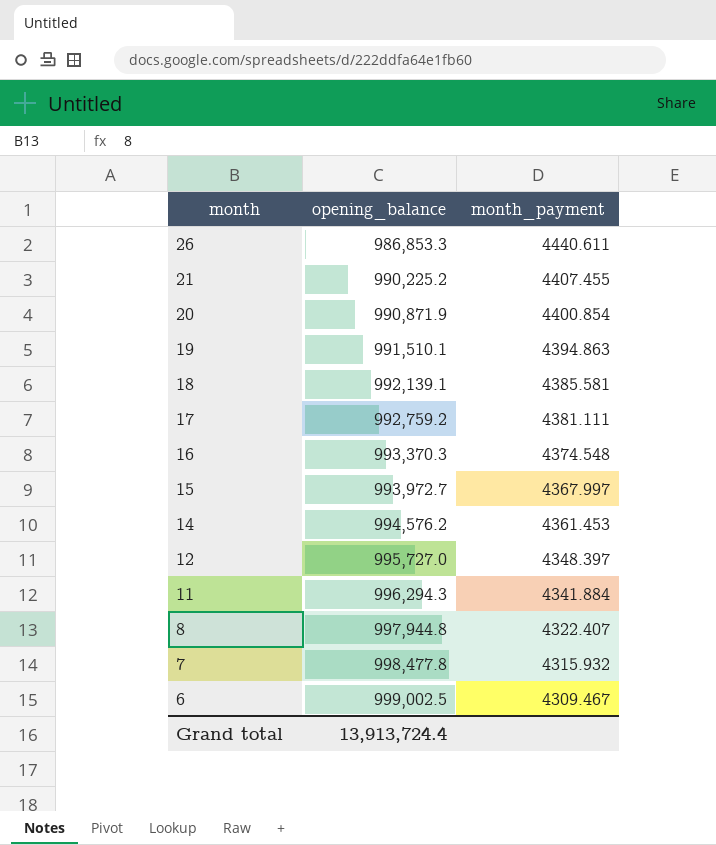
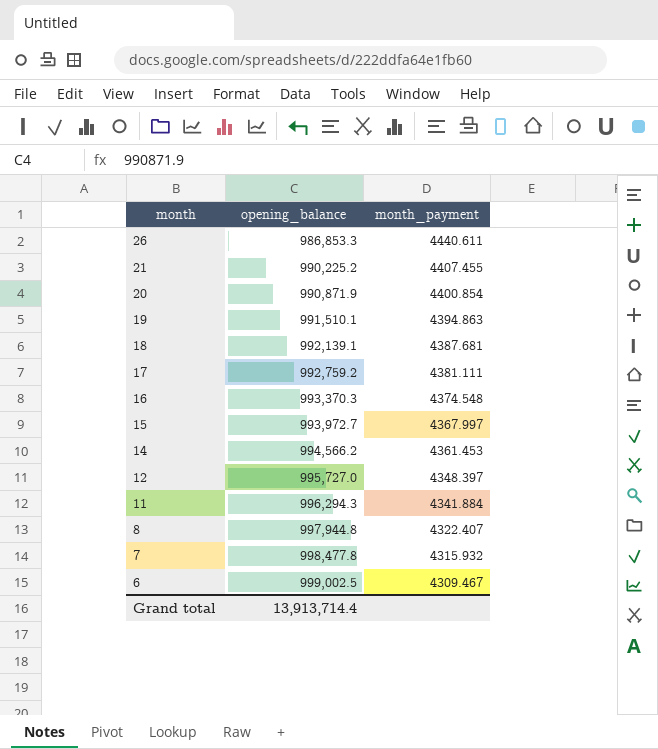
18 | month_payment: 4385.581 -> 4387.681
14 | opening_balance: 994,576.2 -> 994,566.2
Grand total | opening_balance: 13,913,724.4 -> 13,913,714.4

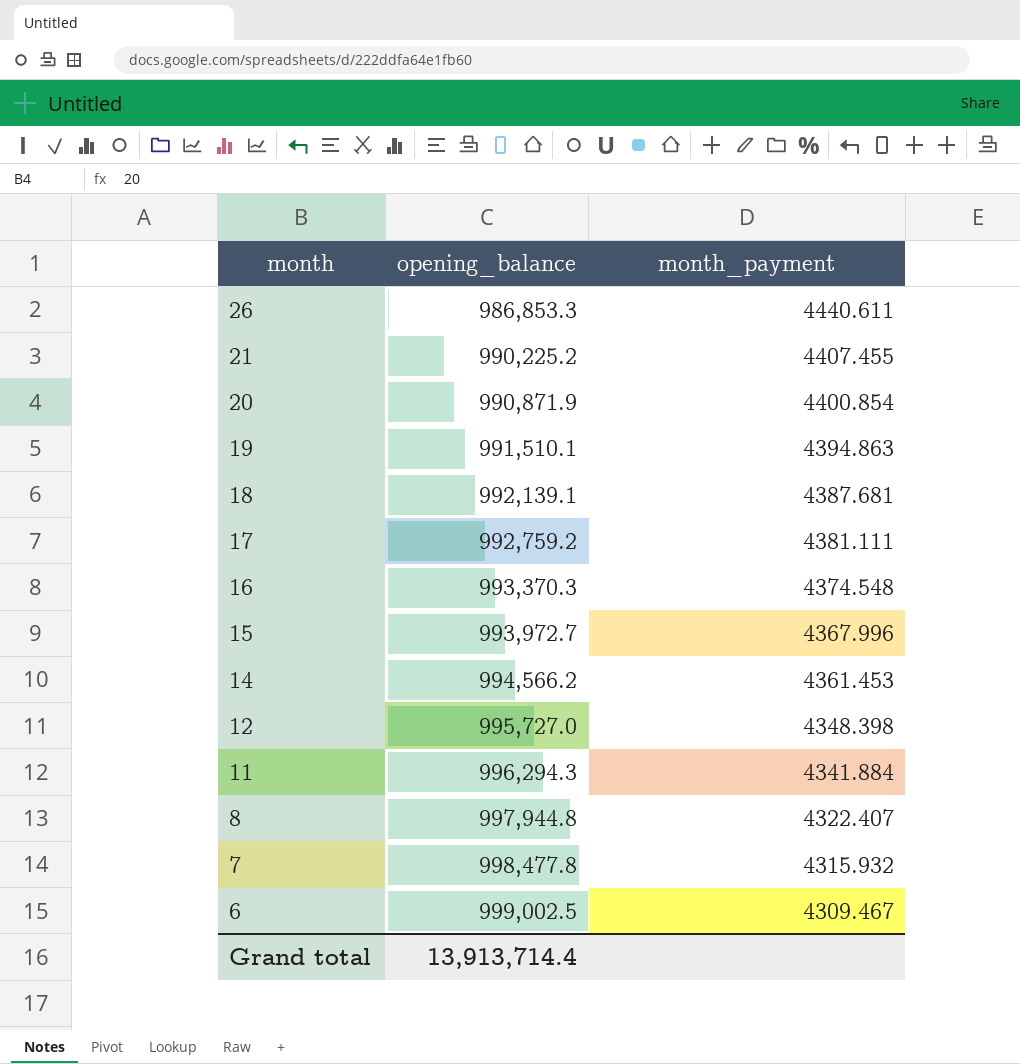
15 | month_payment: 4367.997 -> 4367.996
12 | month_payment: 4348.397 -> 4348.398

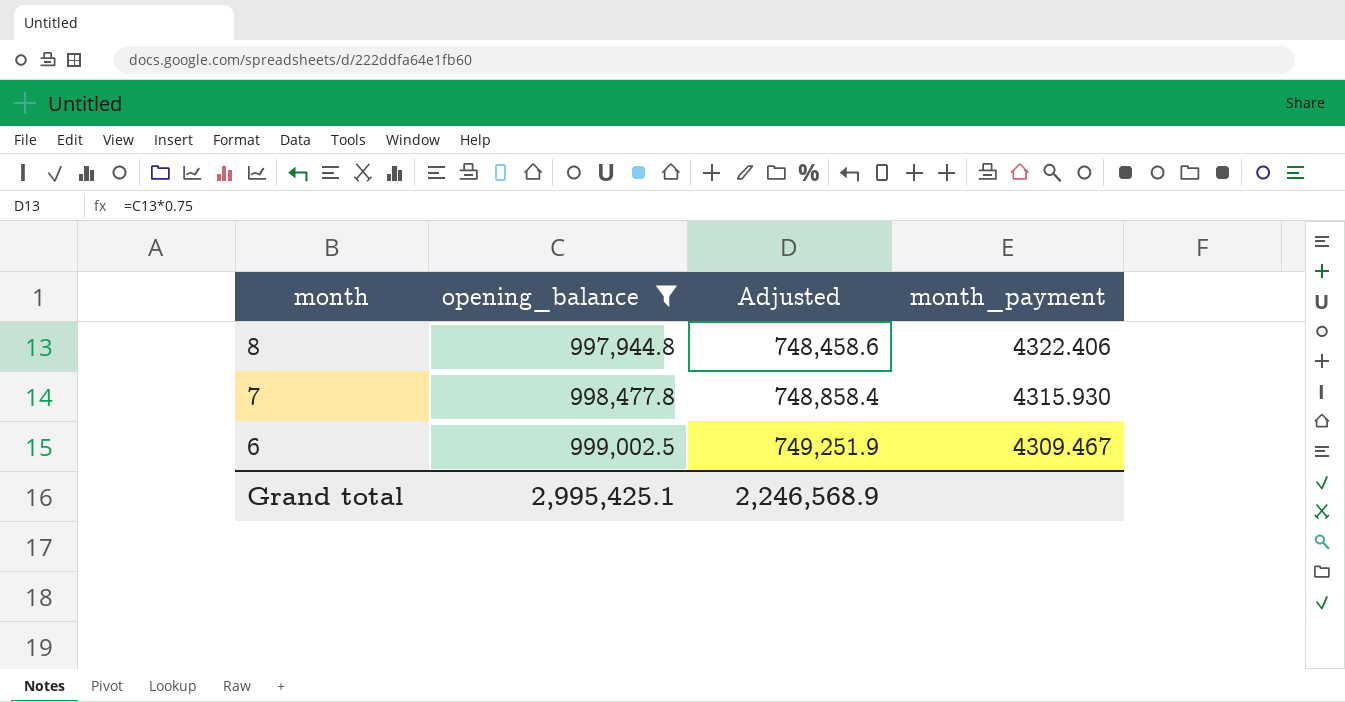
filter: none -> opening_balance >= 997,944.8
column Adjusted | formula: none -> [opening_balance] * 0.75
8 | month_payment: 4322.407 -> 4322.406
7 | month_payment: 4315.932 -> 4315.930
Grand total | opening_balance: 13,913,714.4 -> 2,995,425.1

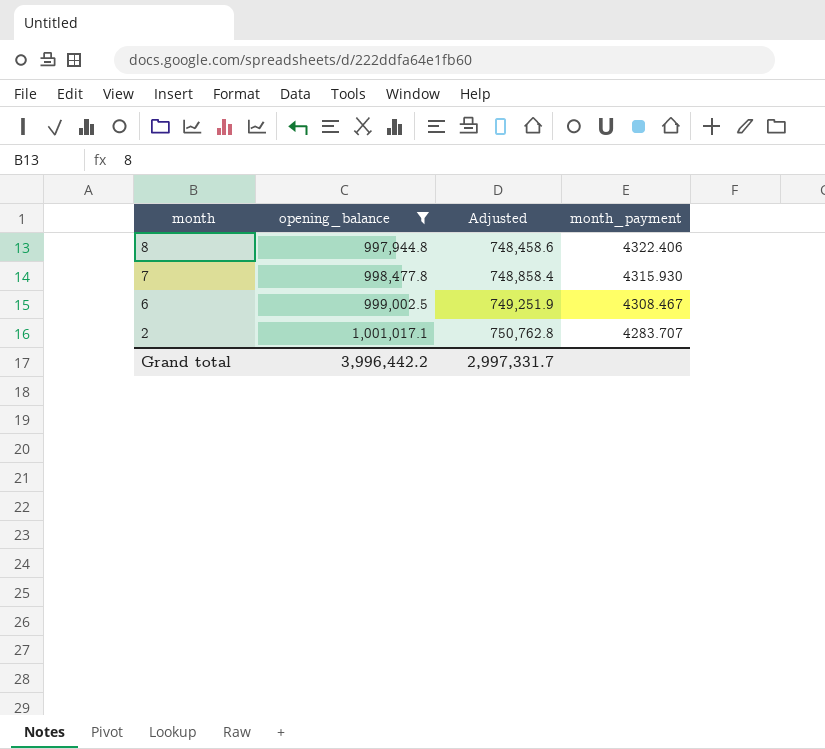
6 | month_payment: 4309.467 -> 4308.467
row 2: none -> 1,001,017.1 | 750,762.8 | 4283.707
Grand total | opening_balance: 2,995,425.1 -> 3,996,442.2
Grand total | Adjusted: 2,246,568.9 -> 2,997,331.7

